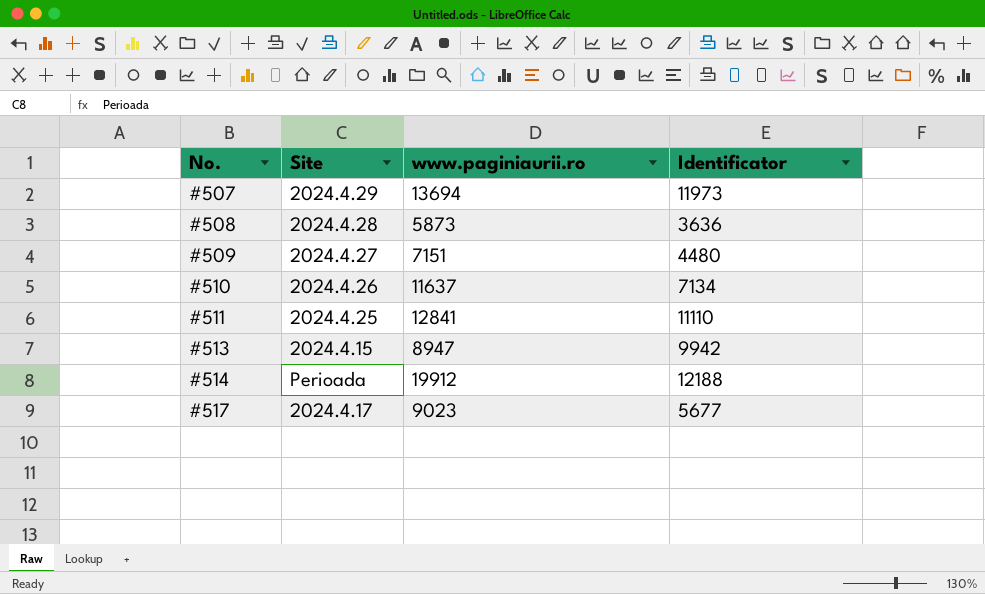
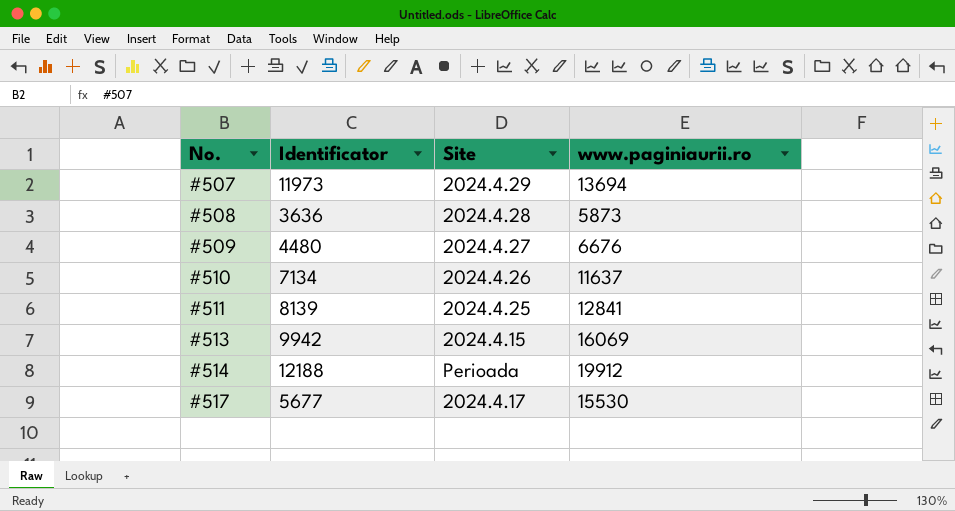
column Identificator | position: 4 -> 2
#509 | www.paginiaurii.ro: 7151 -> 6676
#511 | Identificator: 11110 -> 8139
#513 | www.paginiaurii.ro: 8947 -> 16069
#517 | www.paginiaurii.ro: 9023 -> 15530

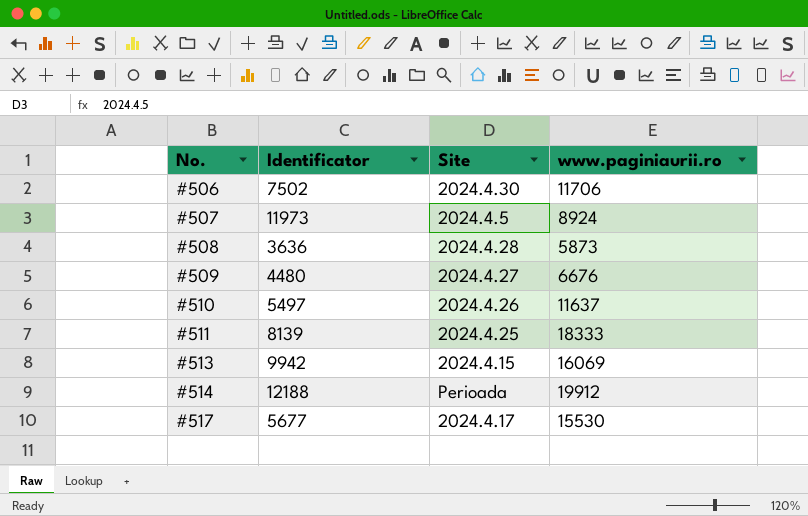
row #506: none -> 7502 | 2024.4.30 | 11706
#507 | Site: 2024.4.29 -> 2024.4.5
#507 | www.paginiaurii.ro: 13694 -> 8924
#510 | Identificator: 7134 -> 5497
#511 | www.paginiaurii.ro: 12841 -> 18333

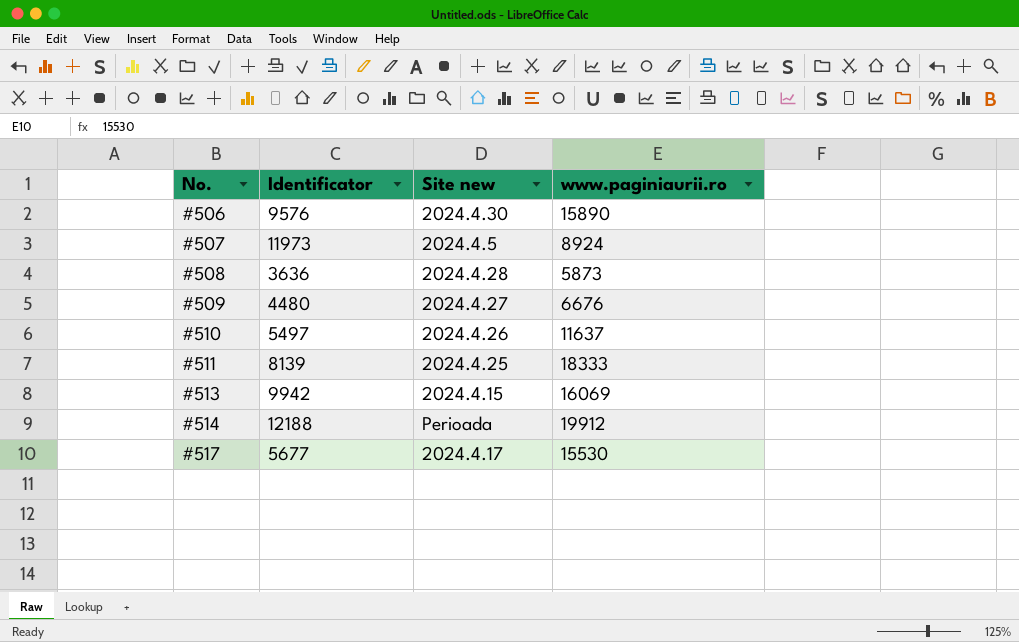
column name: Site -> Site new
#506 | Identificator: 7502 -> 9576
#506 | www.paginiaurii.ro: 11706 -> 15890

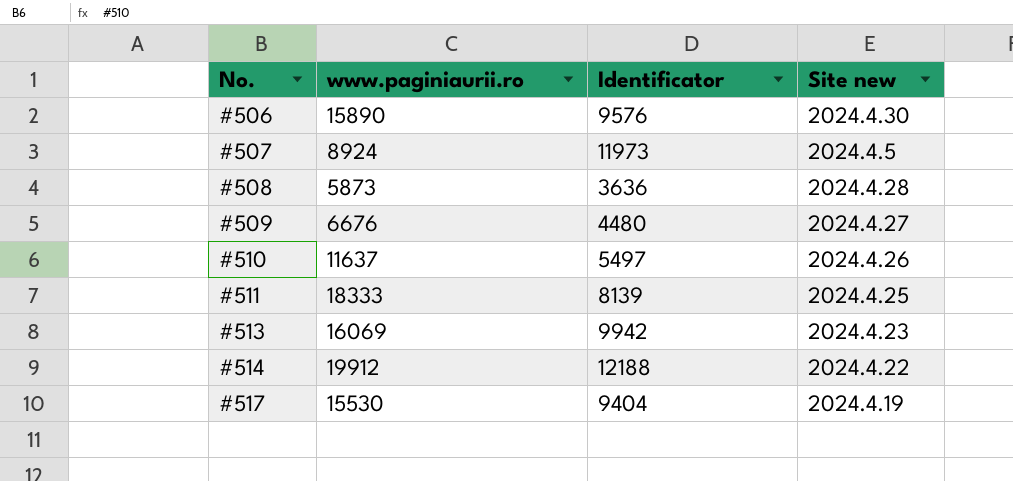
column www.paginiaurii.ro | position: 4 -> 2
#513 | Site new: 2024.4.15 -> 2024.4.23
#514 | Site new: Perioada -> 2024.4.22
#517 | Identificator: 5677 -> 9404
#517 | Site new: 2024.4.17 -> 2024.4.19

